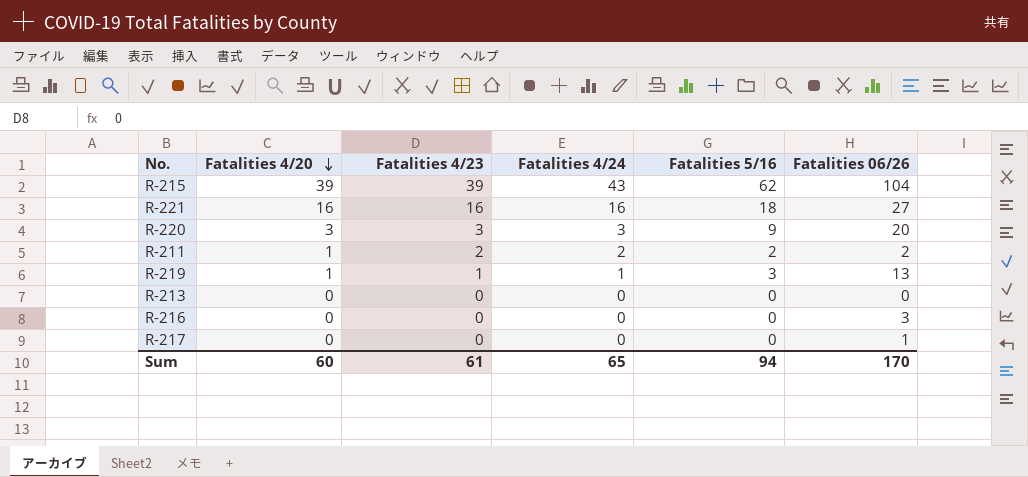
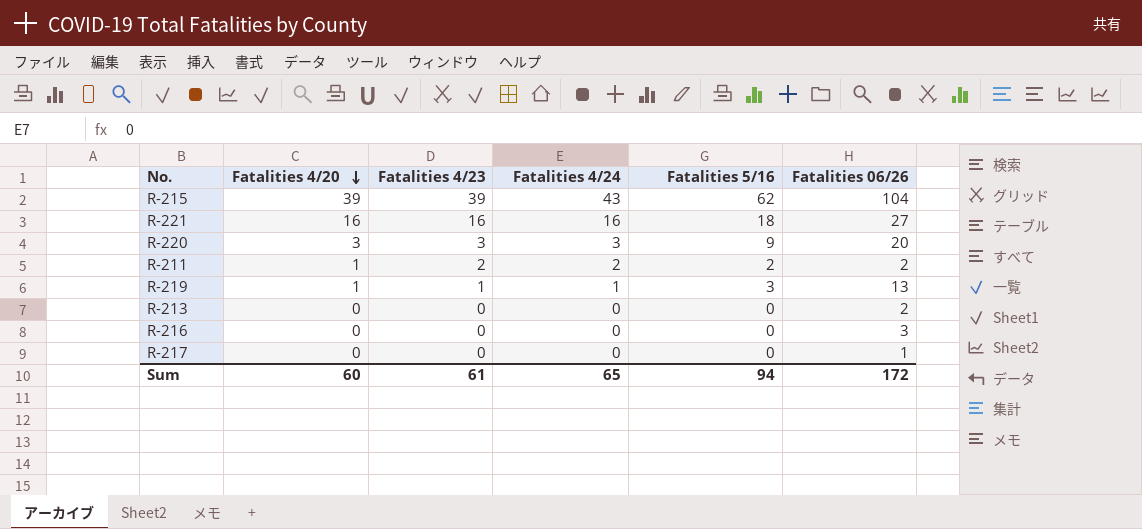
R-213 | Fatalities 06/26: 0 -> 2
Sum | Fatalities 06/26: 170 -> 172

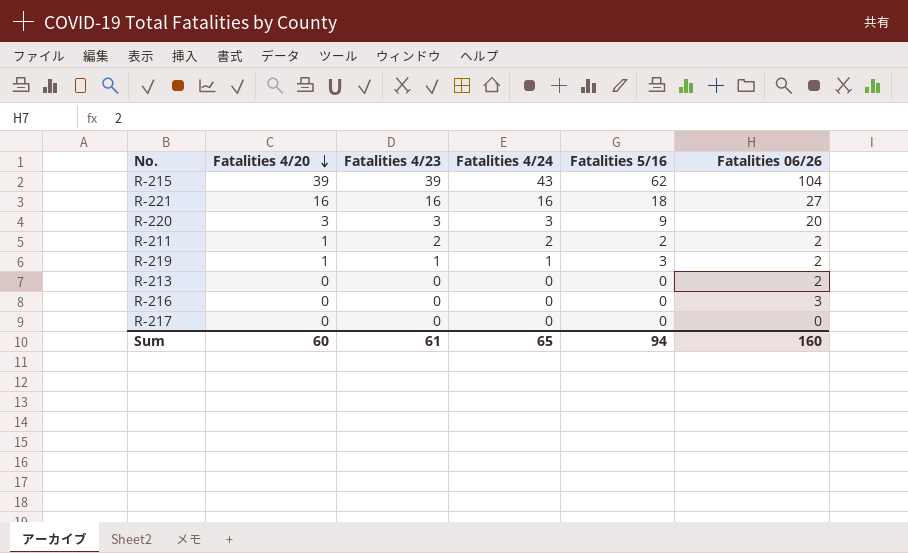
R-219 | Fatalities 06/26: 13 -> 2
R-217 | Fatalities 06/26: 1 -> 0
Sum | Fatalities 06/26: 172 -> 160

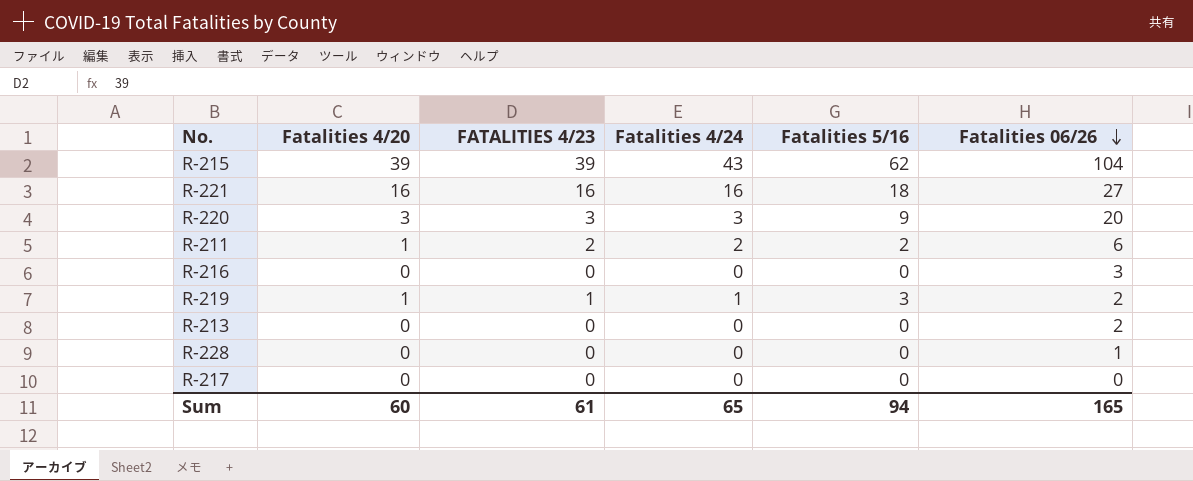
row order: Fatalities 4/20 descending -> Fatalities 06/26 descending
column name: Fatalities 4/23 -> FATALITIES 4/23
R-211 | Fatalities 06/26: 2 -> 6
row R-228: none -> 0 | 0 | 0 | 0 | 1
Sum | Fatalities 06/26: 160 -> 165

